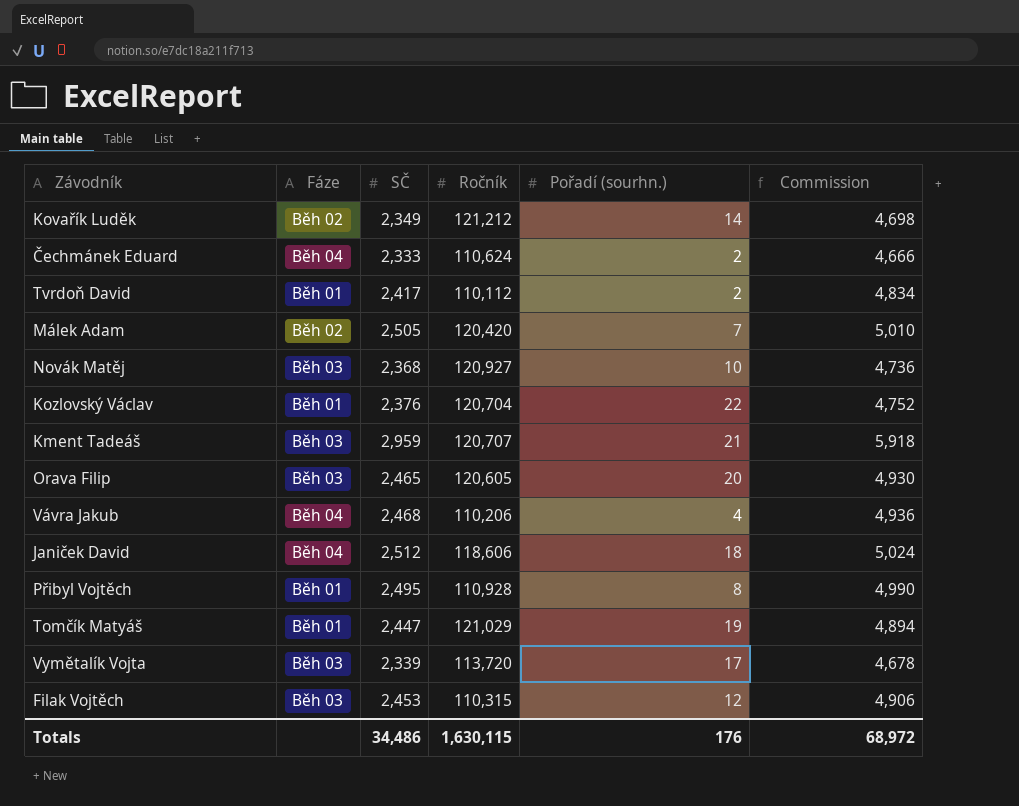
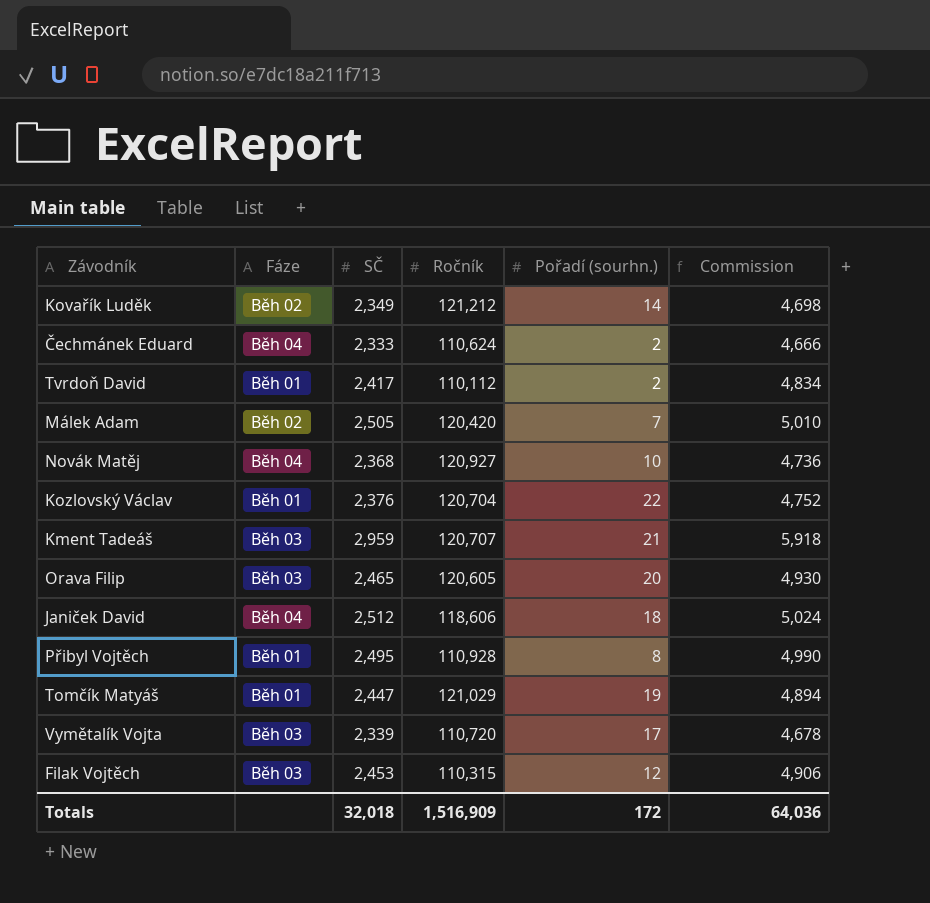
row Vávra Jakub: Běh 04 | 2,468 | 110,206 | 4 | 4,936 -> none
Novák Matěj | Fáze: Běh 03 -> Běh 04
Vymětalík Vojta | Ročník: 113,720 -> 110,720
Totals | SČ: 34,486 -> 32,018
Totals | Ročník: 1,630,115 -> 1,516,909
Totals | Pořadí (sourhn.): 176 -> 172
Totals | Commission: 68,972 -> 64,036

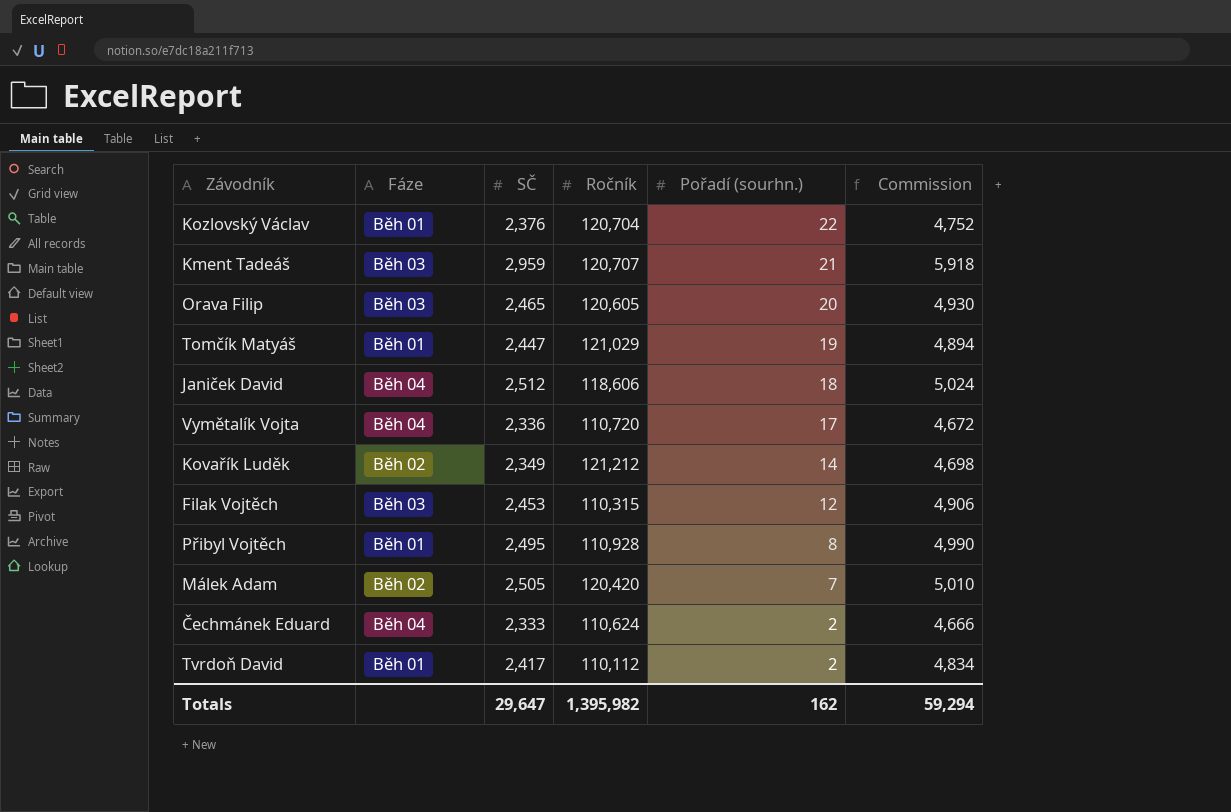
row order: none -> Pořadí (sourhn.) descending
row Novák Matěj: Běh 04 | 2,368 | 120,927 | 10 | 4,736 -> none
Vymětalík Vojta | Fáze: Běh 03 -> Běh 04
Vymětalík Vojta | SČ: 2,339 -> 2,336
Vymětalík Vojta | Commission: 4,678 -> 4,672
Totals | SČ: 32,018 -> 29,647
Totals | Ročník: 1,516,909 -> 1,395,982
Totals | Pořadí (sourhn.): 172 -> 162
Totals | Commission: 64,036 -> 59,294

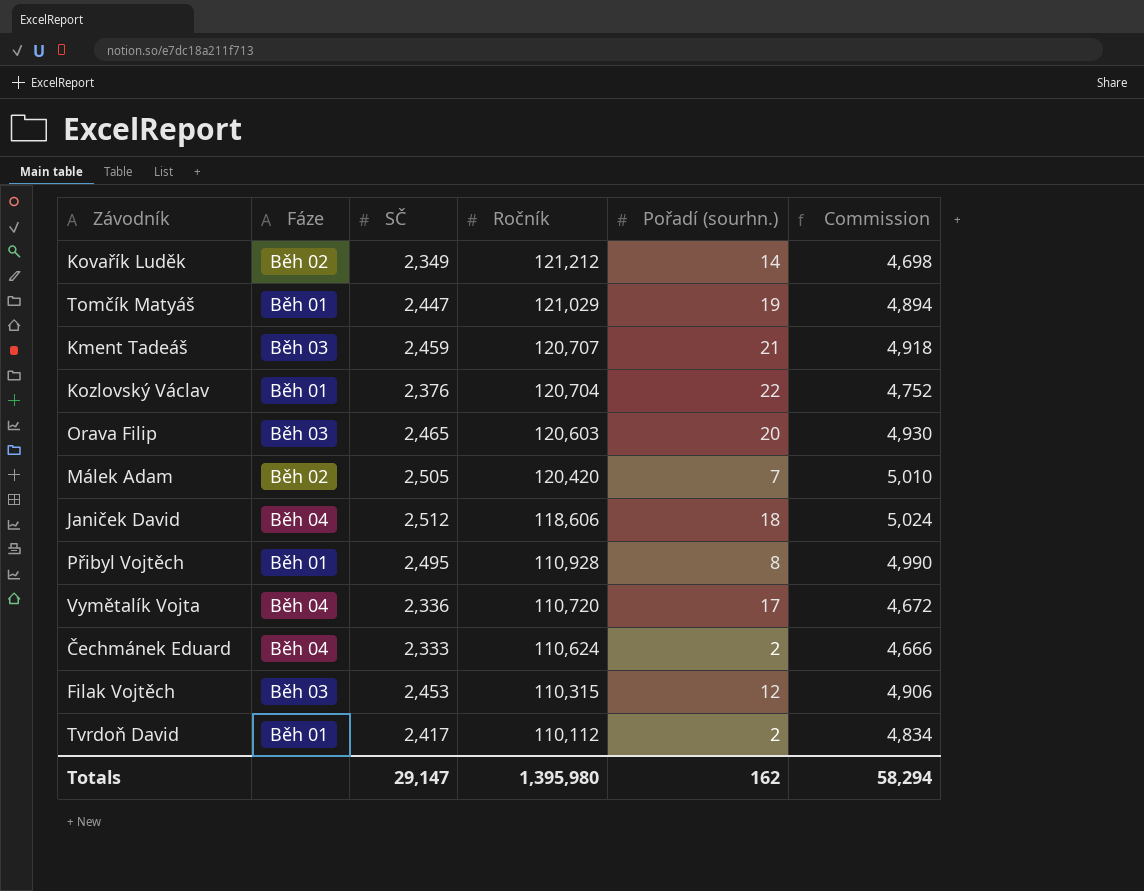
row order: Pořadí (sourhn.) descending -> Ročník descending
Kment Tadeáš | SČ: 2,959 -> 2,459
Kment Tadeáš | Commission: 5,918 -> 4,918
Orava Filip | Ročník: 120,605 -> 120,603
Totals | SČ: 29,647 -> 29,147
Totals | Ročník: 1,395,982 -> 1,395,980
Totals | Commission: 59,294 -> 58,294

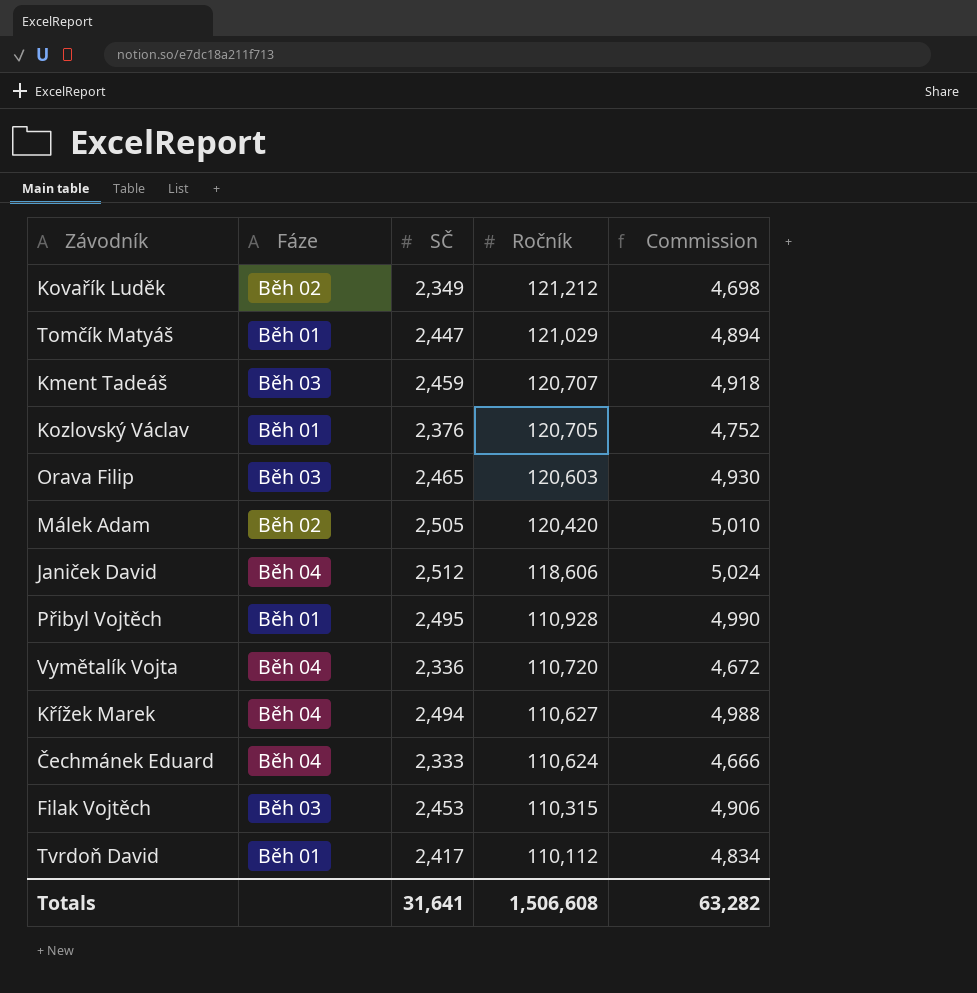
column Pořadí (sourhn.) | position: 5 -> none
Kozlovský Václav | Ročník: 120,704 -> 120,705
row Křížek Marek: none -> Běh 04 | 2,494 | 110,627 | 4,988
Totals | SČ: 29,147 -> 31,641
Totals | Ročník: 1,395,980 -> 1,506,608
Totals | Commission: 58,294 -> 63,282

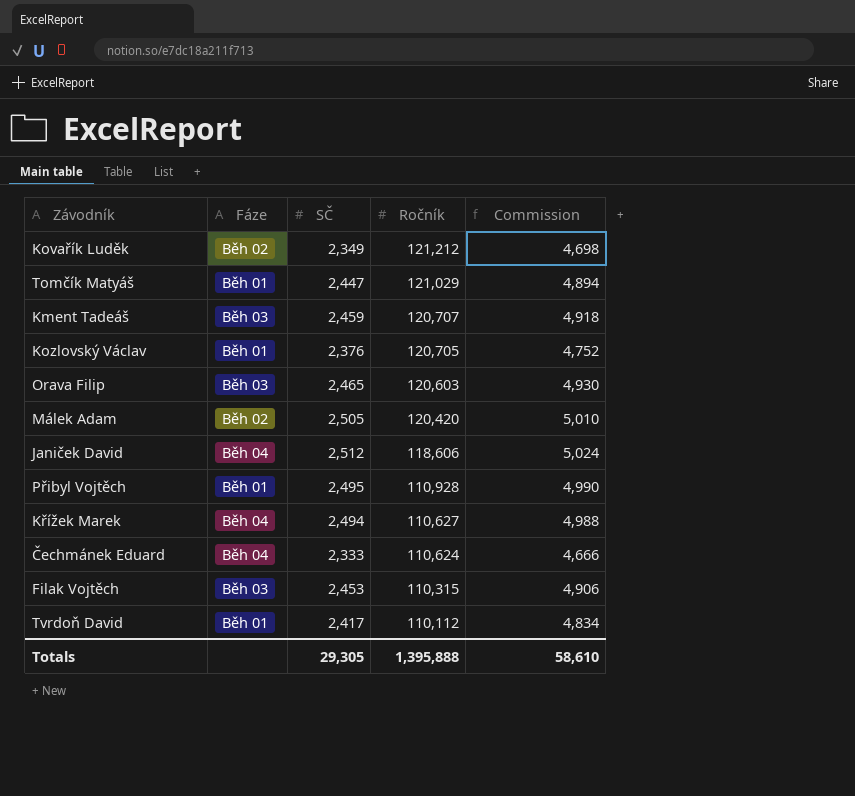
row Vymětalík Vojta: Běh 04 | 2,336 | 110,720 | 4,672 -> none
Totals | SČ: 31,641 -> 29,305
Totals | Ročník: 1,506,608 -> 1,395,888
Totals | Commission: 63,282 -> 58,610

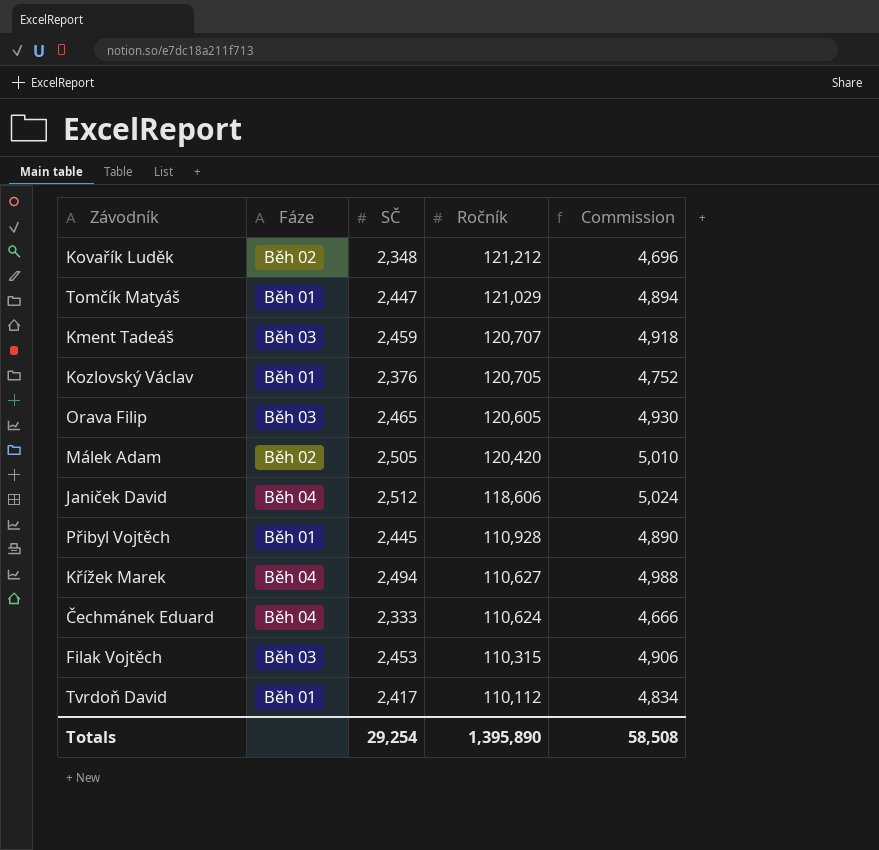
Kovařík Luděk | SČ: 2,349 -> 2,348
Kovařík Luděk | Commission: 4,698 -> 4,696
Orava Filip | Ročník: 120,603 -> 120,605
Přibyl Vojtěch | SČ: 2,495 -> 2,445
Přibyl Vojtěch | Commission: 4,990 -> 4,890
Totals | SČ: 29,305 -> 29,254
Totals | Ročník: 1,395,888 -> 1,395,890
Totals | Commission: 58,610 -> 58,508

